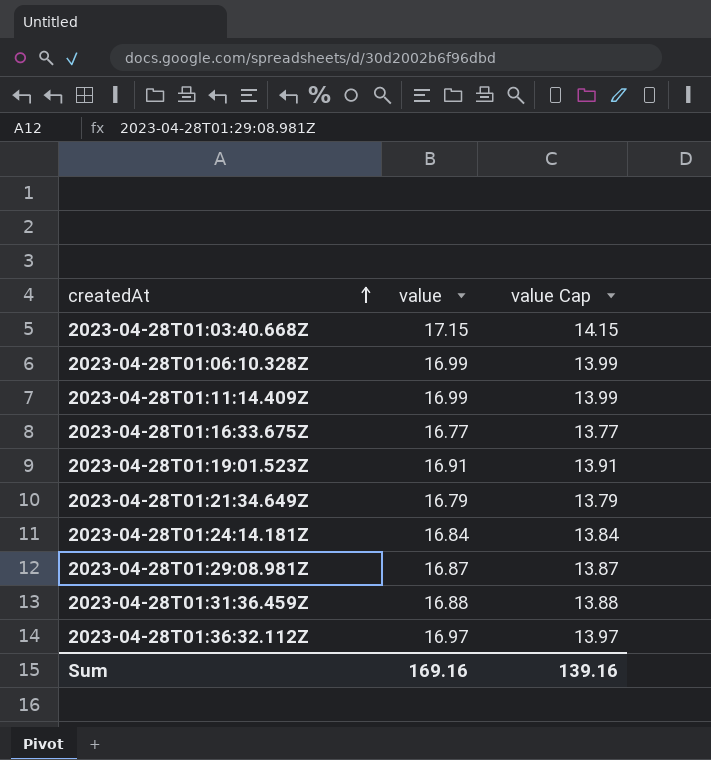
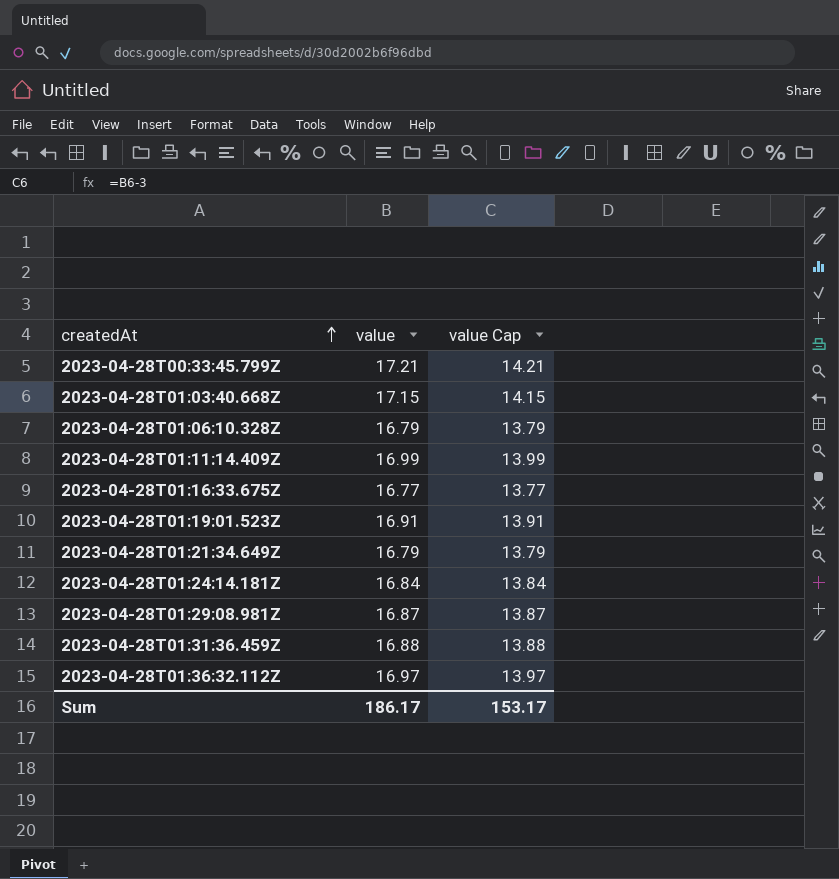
row 2023-04-28T00:33:45.799Z: none -> 17.21 | 14.21
2023-04-28T01:06:10.328Z | value: 16.99 -> 16.79
2023-04-28T01:06:10.328Z | value Cap: 13.99 -> 13.79
Sum | value: 169.16 -> 186.17
Sum | value Cap: 139.16 -> 153.17

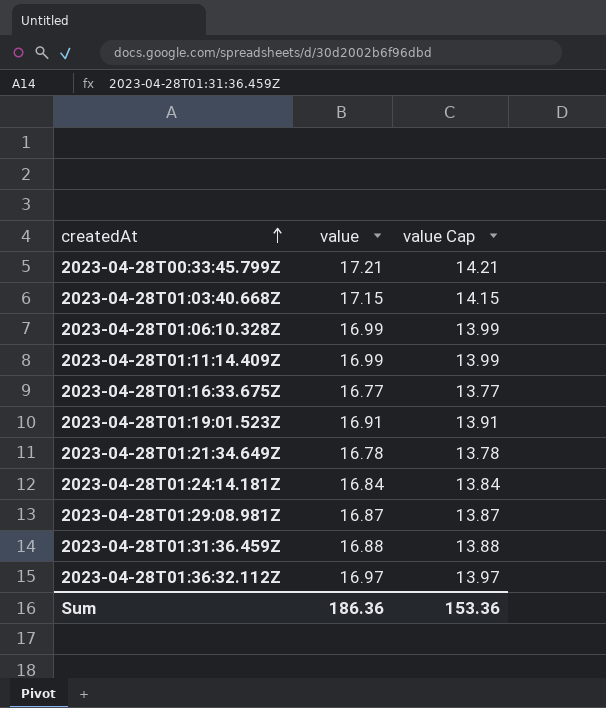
2023-04-28T01:06:10.328Z | value: 16.79 -> 16.99
2023-04-28T01:06:10.328Z | value Cap: 13.79 -> 13.99
2023-04-28T01:21:34.649Z | value: 16.79 -> 16.78
2023-04-28T01:21:34.649Z | value Cap: 13.79 -> 13.78
Sum | value: 186.17 -> 186.36
Sum | value Cap: 153.17 -> 153.36

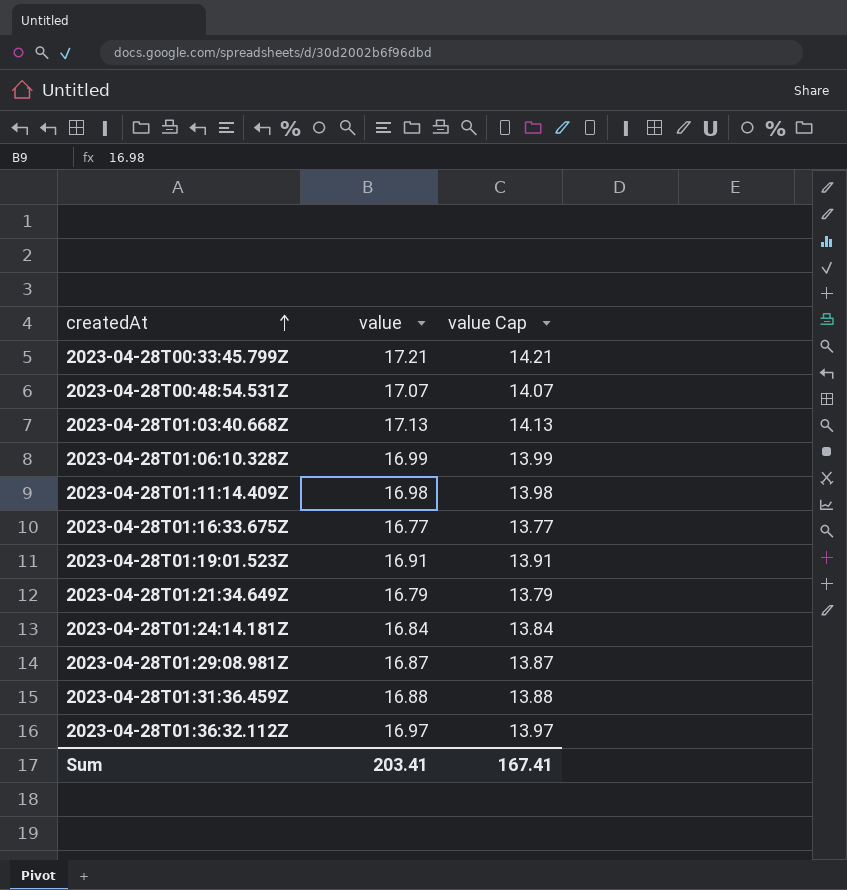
row 2023-04-28T00:48:54.531Z: none -> 17.07 | 14.07
2023-04-28T01:03:40.668Z | value: 17.15 -> 17.13
2023-04-28T01:03:40.668Z | value Cap: 14.15 -> 14.13
2023-04-28T01:11:14.409Z | value: 16.99 -> 16.98
2023-04-28T01:11:14.409Z | value Cap: 13.99 -> 13.98
2023-04-28T01:21:34.649Z | value: 16.78 -> 16.79
2023-04-28T01:21:34.649Z | value Cap: 13.78 -> 13.79
Sum | value: 186.36 -> 203.41
Sum | value Cap: 153.36 -> 167.41

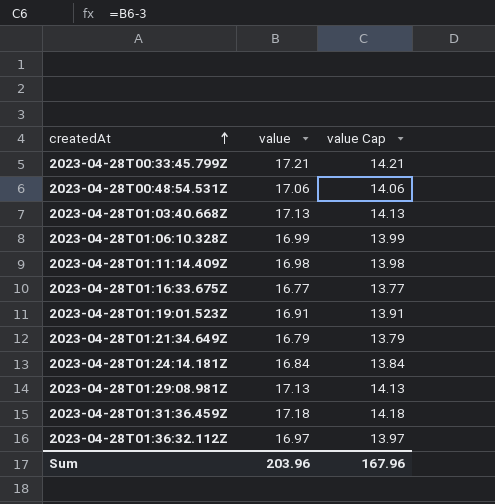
2023-04-28T00:48:54.531Z | value: 17.07 -> 17.06
2023-04-28T00:48:54.531Z | value Cap: 14.07 -> 14.06
2023-04-28T01:29:08.981Z | value: 16.87 -> 17.13
2023-04-28T01:29:08.981Z | value Cap: 13.87 -> 14.13
2023-04-28T01:31:36.459Z | value: 16.88 -> 17.18
2023-04-28T01:31:36.459Z | value Cap: 13.88 -> 14.18
Sum | value: 203.41 -> 203.96
Sum | value Cap: 167.41 -> 167.96

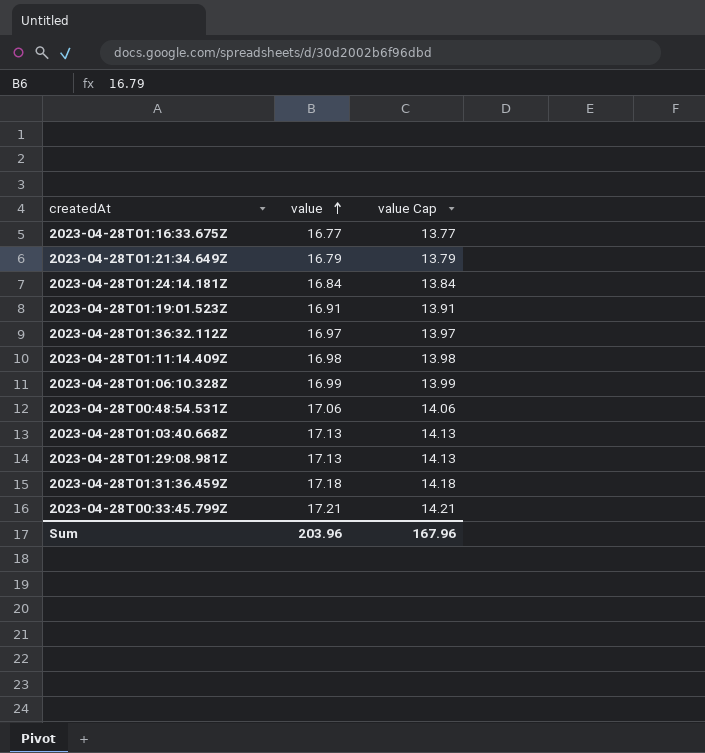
row order: createdAt ascending -> value ascending

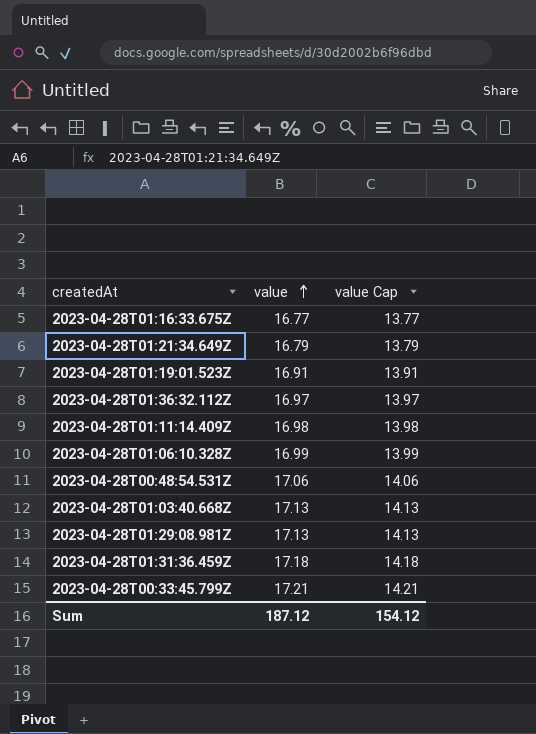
row 2023-04-28T01:24:14.181Z: 16.84 | 13.84 -> none
Sum | value: 203.96 -> 187.12
Sum | value Cap: 167.96 -> 154.12

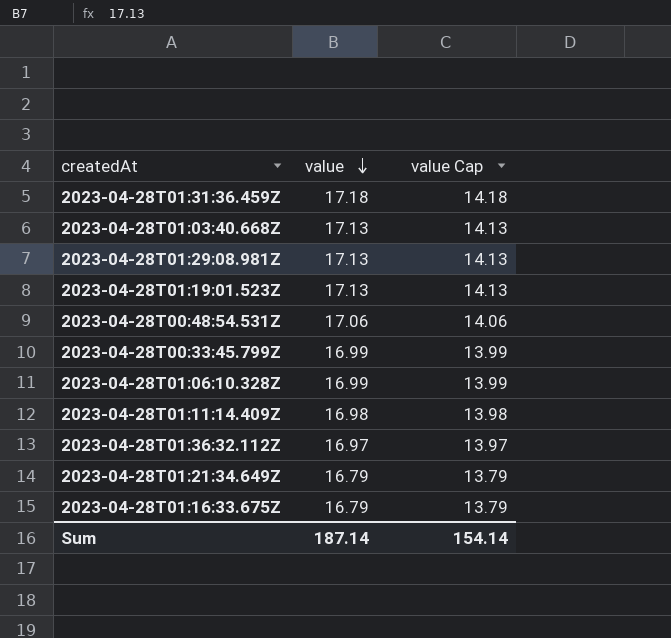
row order: value ascending -> value descending
2023-04-28T01:19:01.523Z | value: 16.91 -> 17.13
2023-04-28T01:19:01.523Z | value Cap: 13.91 -> 14.13
2023-04-28T00:33:45.799Z | value: 17.21 -> 16.99
2023-04-28T00:33:45.799Z | value Cap: 14.21 -> 13.99
2023-04-28T01:16:33.675Z | value: 16.77 -> 16.79
2023-04-28T01:16:33.675Z | value Cap: 13.77 -> 13.79
Sum | value: 187.12 -> 187.14
Sum | value Cap: 154.12 -> 154.14

